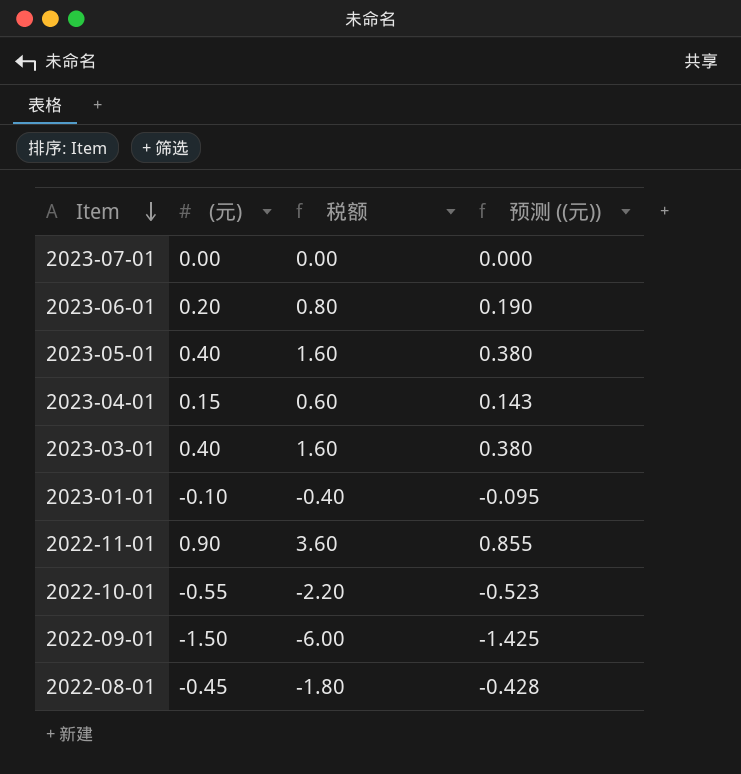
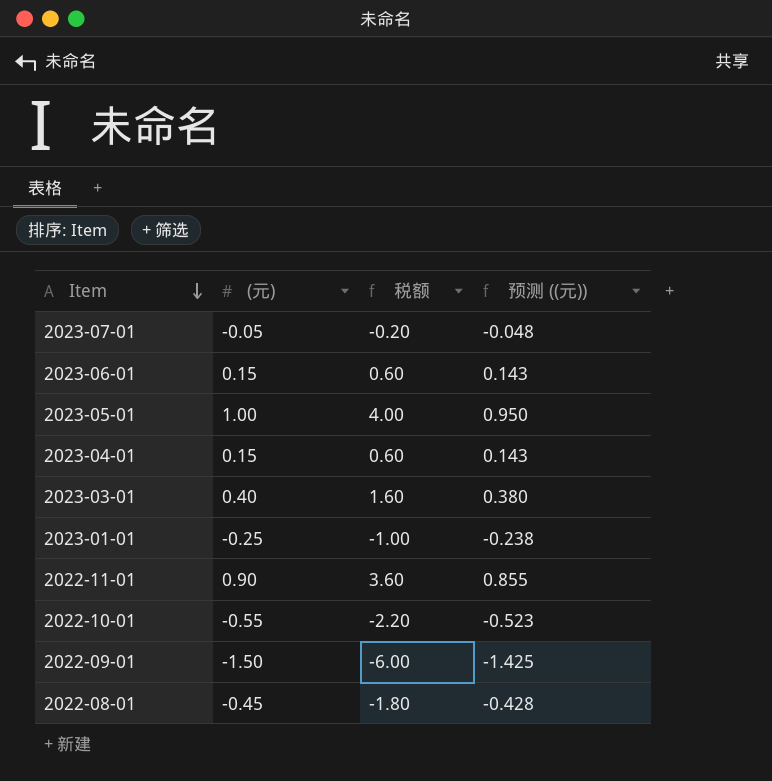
2023-07-01 | (元): 0.00 -> -0.05
2023-07-01 | 税额: 0.00 -> -0.20
2023-07-01 | 预测 ((元)): 0.000 -> -0.048
2023-06-01 | (元): 0.20 -> 0.15
2023-06-01 | 税额: 0.80 -> 0.60
2023-06-01 | 预测 ((元)): 0.190 -> 0.143
2023-05-01 | (元): 0.40 -> 1.00
2023-05-01 | 税额: 1.60 -> 4.00
2023-05-01 | 预测 ((元)): 0.380 -> 0.950
2023-01-01 | (元): -0.10 -> -0.25
2023-01-01 | 税额: -0.40 -> -1.00
2023-01-01 | 预测 ((元)): -0.095 -> -0.238

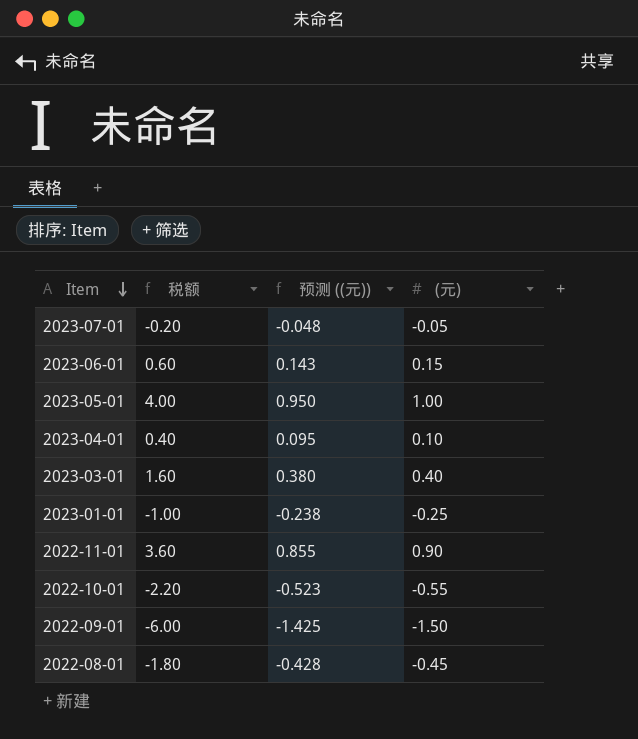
column (元) | position: 2 -> 4
2023-04-01 | 税额: 0.60 -> 0.40
2023-04-01 | 预测 ((元)): 0.143 -> 0.095
2023-04-01 | (元): 0.15 -> 0.10

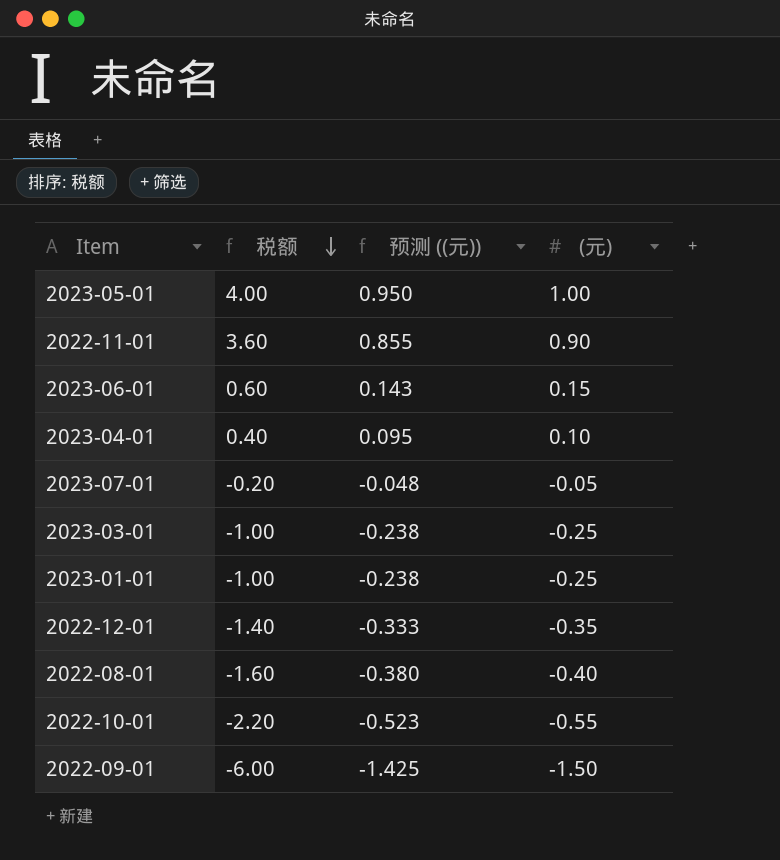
row order: Item descending -> 税额 descending
2023-03-01 | 税额: 1.60 -> -1.00
2023-03-01 | 预测 ((元)): 0.380 -> -0.238
2023-03-01 | (元): 0.40 -> -0.25
row 2022-12-01: none -> -1.40 | -0.333 | -0.35
2022-08-01 | 税额: -1.80 -> -1.60
2022-08-01 | 预测 ((元)): -0.428 -> -0.380
2022-08-01 | (元): -0.45 -> -0.40

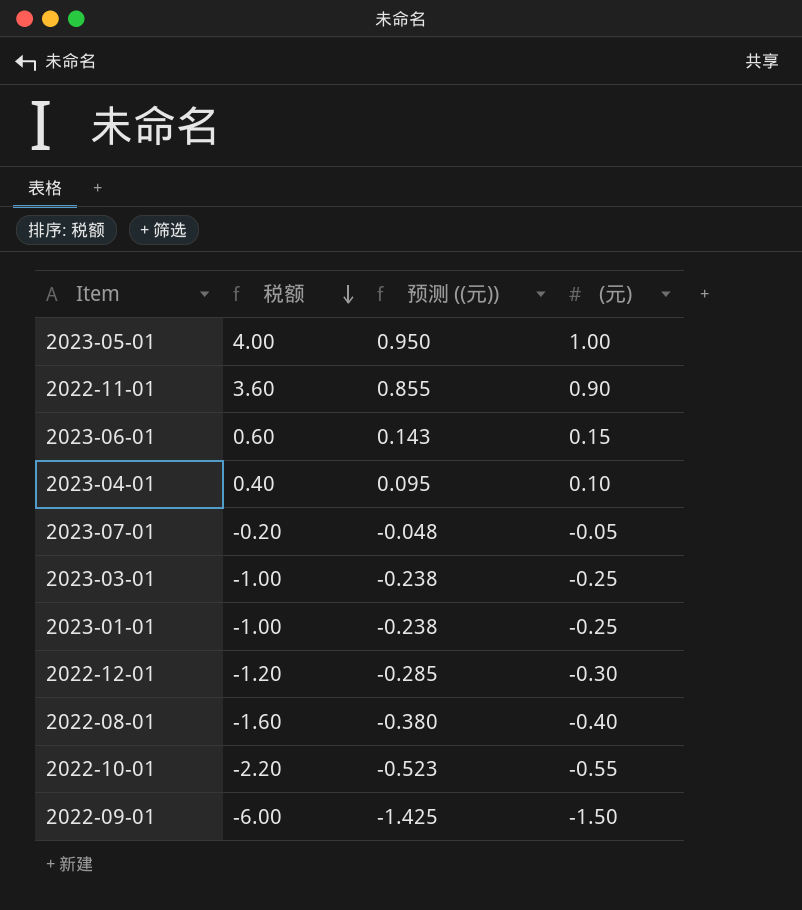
2022-12-01 | 税额: -1.40 -> -1.20
2022-12-01 | 预测 ((元)): -0.333 -> -0.285
2022-12-01 | (元): -0.35 -> -0.30

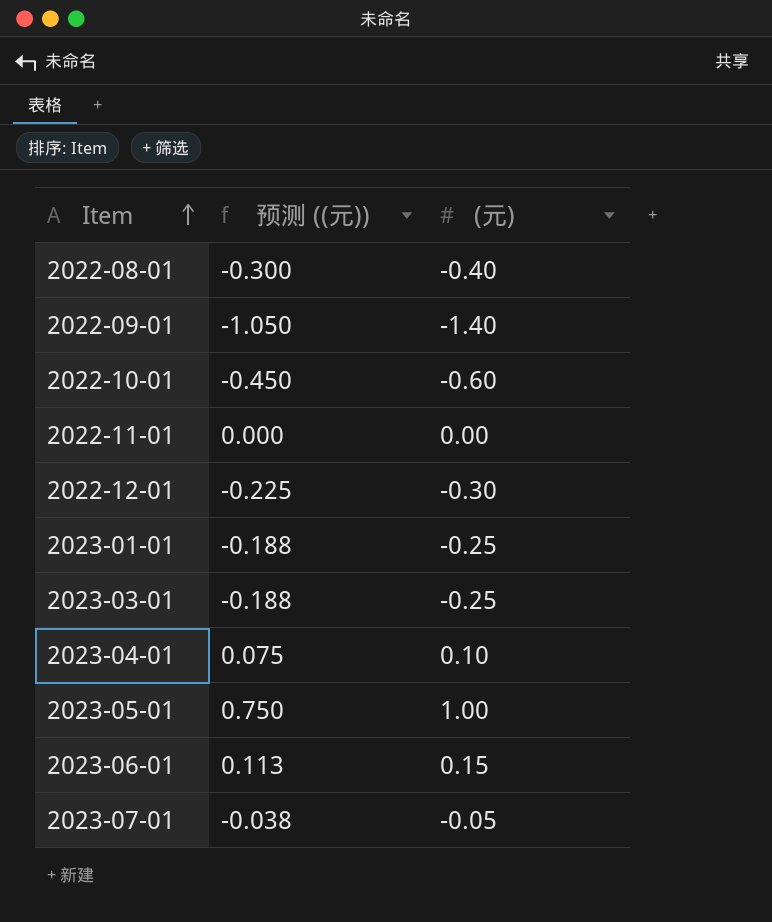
row order: 税额 descending -> Item ascending
column 税额 | formula: [(元)] * 4 -> none
column 预测 ((元)) | formula: [(元)] * 0.95 -> [(元)] * 0.75
2022-09-01 | (元): -1.50 -> -1.40
2022-10-01 | (元): -0.55 -> -0.60
2022-11-01 | (元): 0.90 -> 0.00

